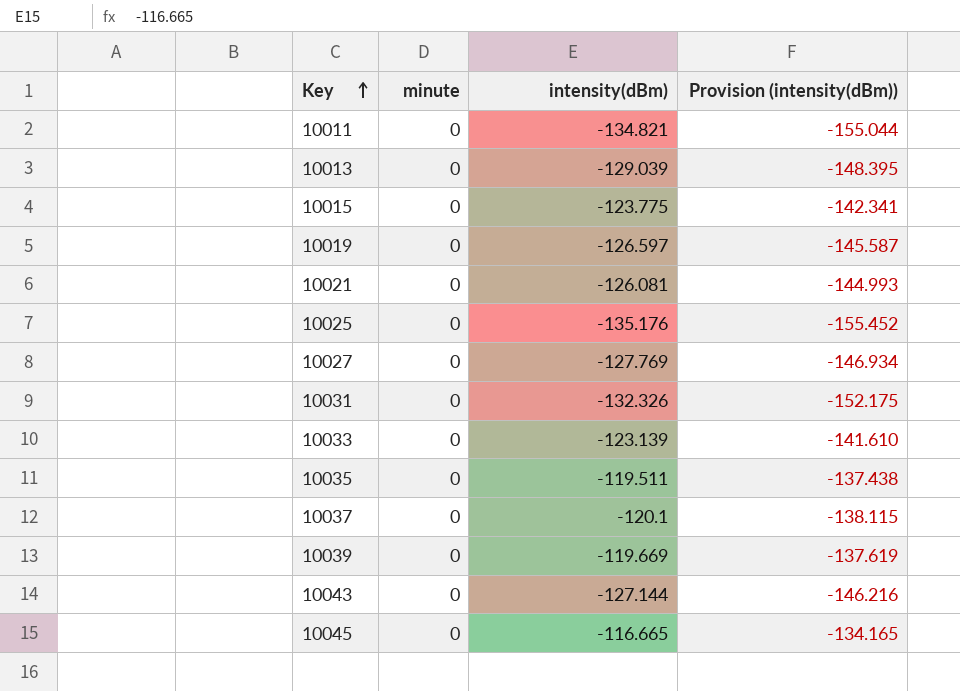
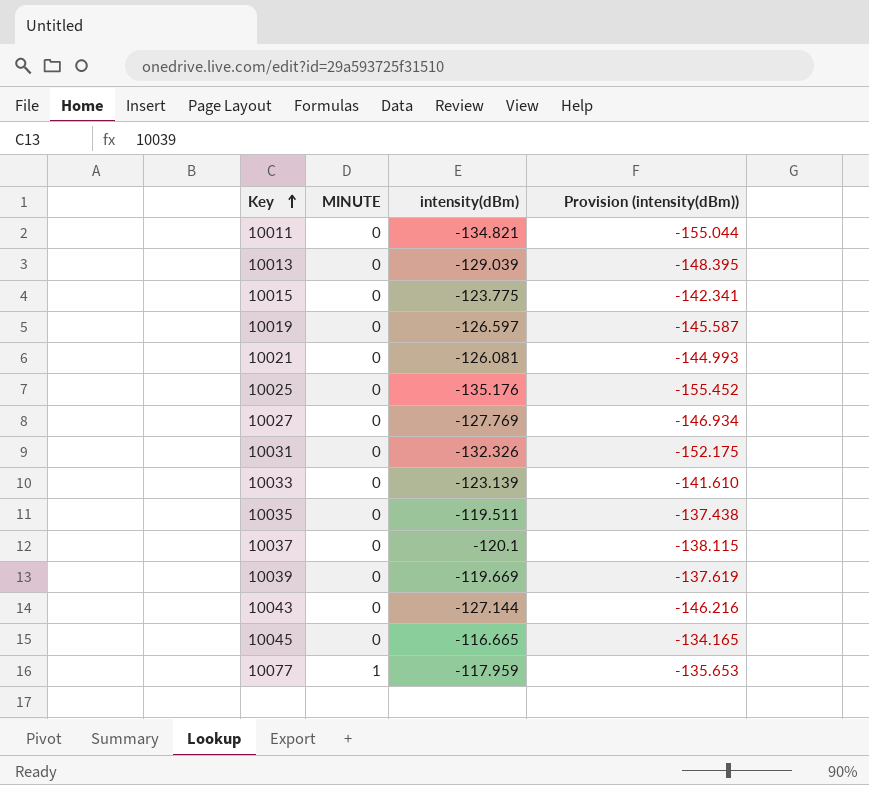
column name: minute -> MINUTE
row 10077: none -> 1 | -117.959 | -135.653

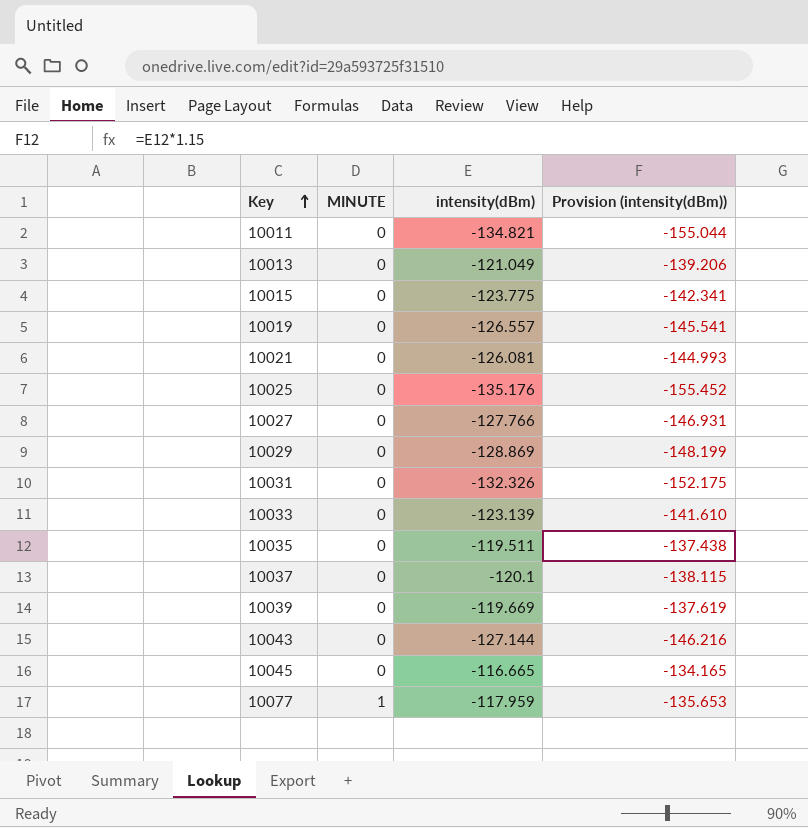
10013 | intensity(dBm): -129.039 -> -121.049
10013 | Provision (intensity(dBm)): -148.395 -> -139.206
10019 | intensity(dBm): -126.597 -> -126.557
10019 | Provision (intensity(dBm)): -145.587 -> -145.541
10027 | intensity(dBm): -127.769 -> -127.766
10027 | Provision (intensity(dBm)): -146.934 -> -146.931
row 10029: none -> 0 | -128.869 | -148.199

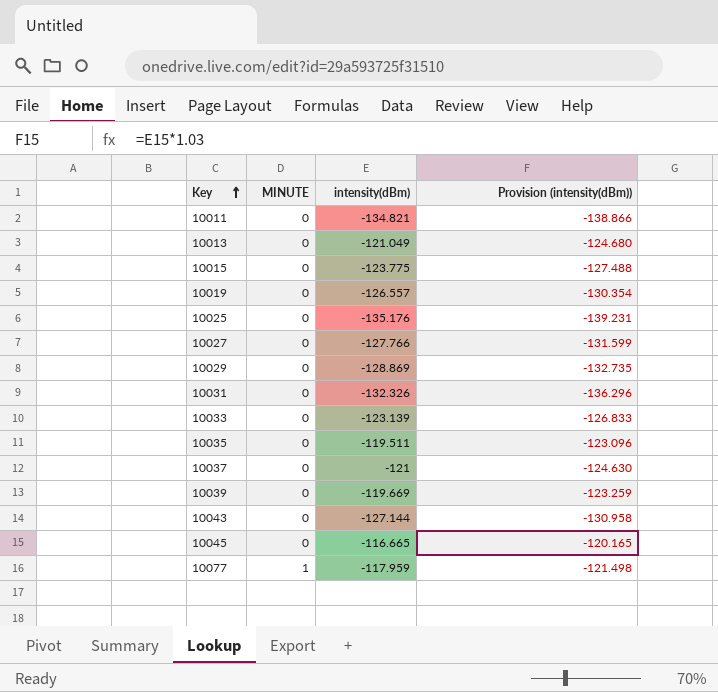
column Provision (intensity(dBm)) | formula: [intensity(dBm)] * 1.15 -> [intensity(dBm)] * 1.03
row 10021: 0 | -126.081 | -144.993 -> none
10037 | intensity(dBm): -120.1 -> -121

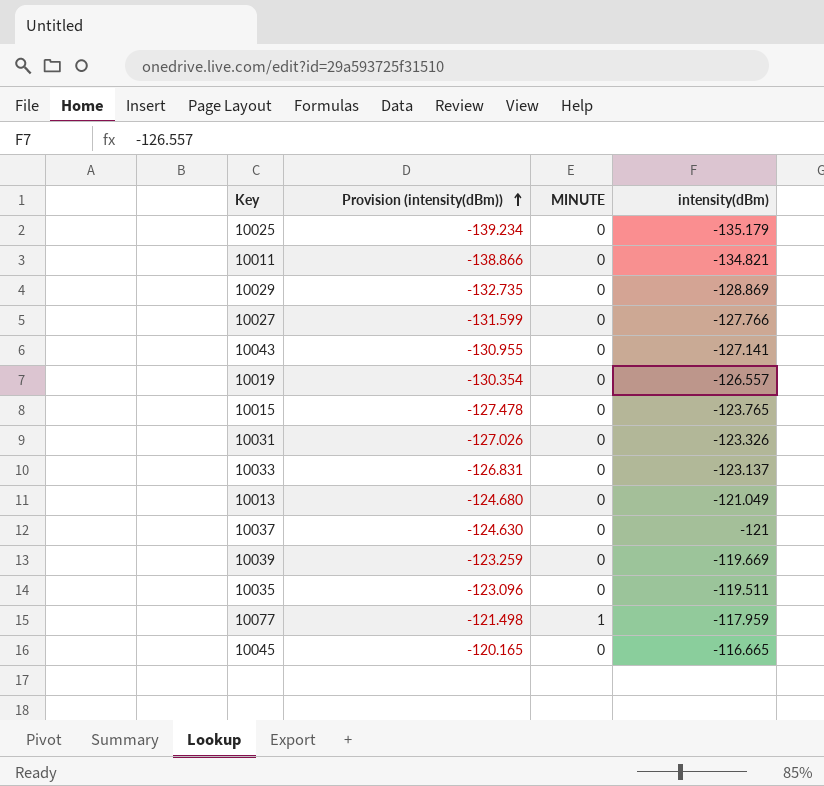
row order: Key ascending -> Provision (intensity(dBm)) ascending
column Provision (intensity(dBm)) | position: 4 -> 2
10025 | Provision (intensity(dBm)): -139.231 -> -139.234
10025 | intensity(dBm): -135.176 -> -135.179
10043 | Provision (intensity(dBm)): -130.958 -> -130.955
10043 | intensity(dBm): -127.144 -> -127.141
10015 | Provision (intensity(dBm)): -127.488 -> -127.478
10015 | intensity(dBm): -123.775 -> -123.765
10031 | Provision (intensity(dBm)): -136.296 -> -127.026
10031 | intensity(dBm): -132.326 -> -123.326
10033 | Provision (intensity(dBm)): -126.833 -> -126.831
10033 | intensity(dBm): -123.139 -> -123.137

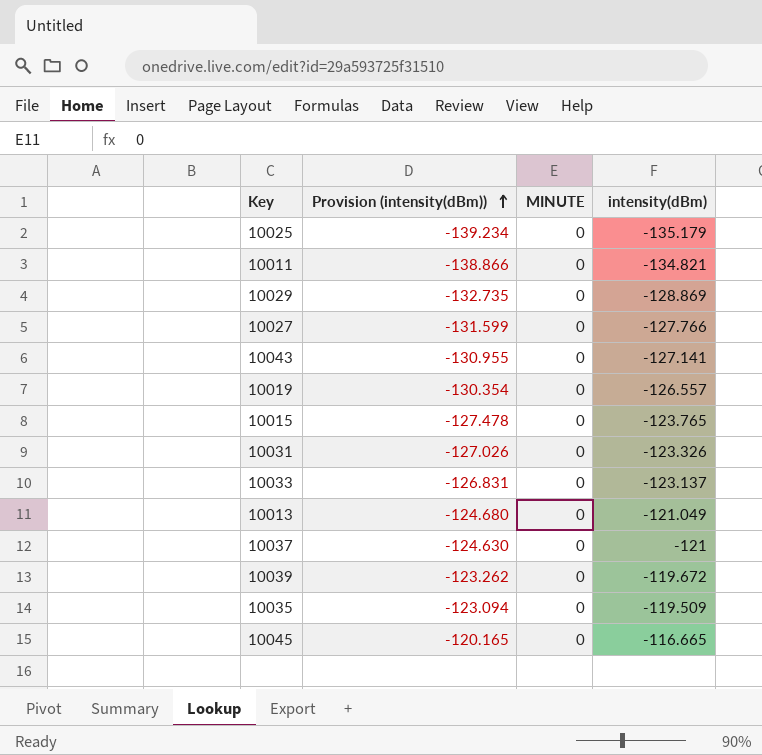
row 10077: -121.498 | 1 | -117.959 -> none
10039 | Provision (intensity(dBm)): -123.259 -> -123.262
10039 | intensity(dBm): -119.669 -> -119.672
10035 | Provision (intensity(dBm)): -123.096 -> -123.094
10035 | intensity(dBm): -119.511 -> -119.509

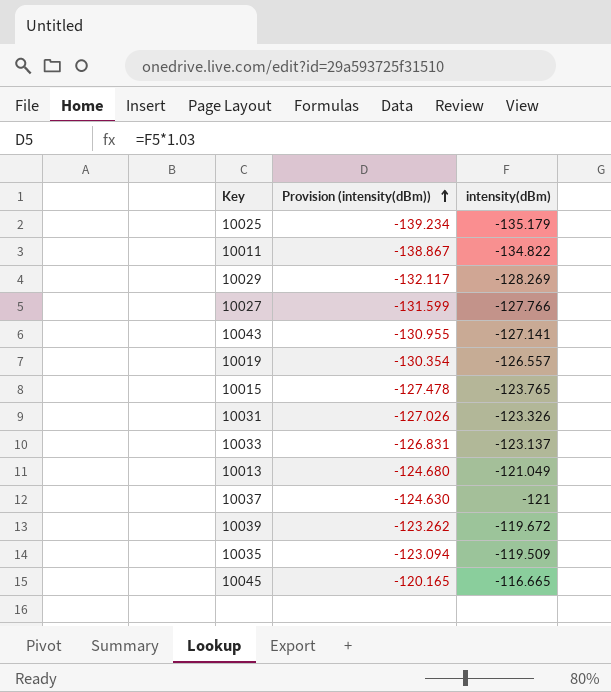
column MINUTE | position: 3 -> none
10011 | Provision (intensity(dBm)): -138.866 -> -138.867
10011 | intensity(dBm): -134.821 -> -134.822
10029 | Provision (intensity(dBm)): -132.735 -> -132.117
10029 | intensity(dBm): -128.869 -> -128.269

